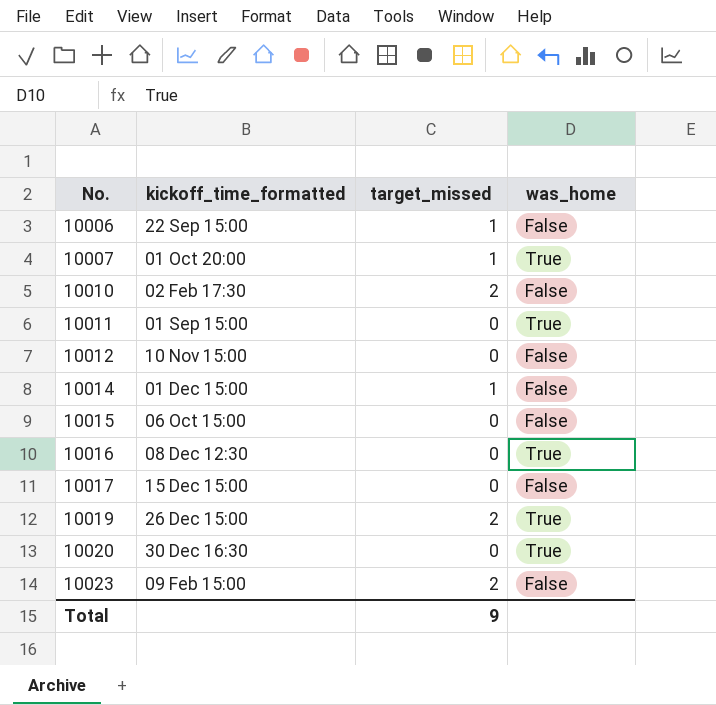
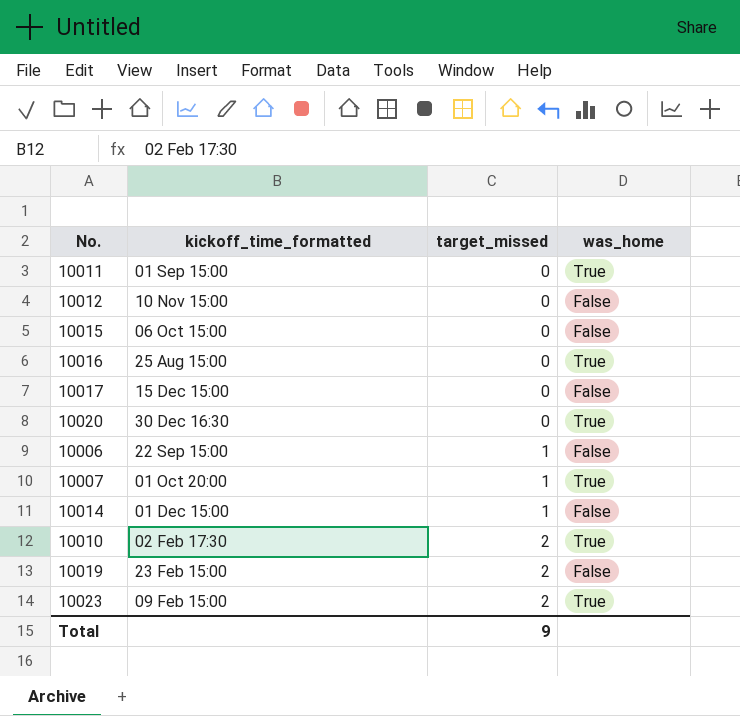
row order: No. ascending -> target_missed ascending
10016 | kickoff_time_formatted: 08 Dec 12:30 -> 25 Aug 15:00
10010 | was_home: False -> True
10019 | kickoff_time_formatted: 26 Dec 15:00 -> 23 Feb 15:00
10019 | was_home: True -> False
10023 | was_home: False -> True

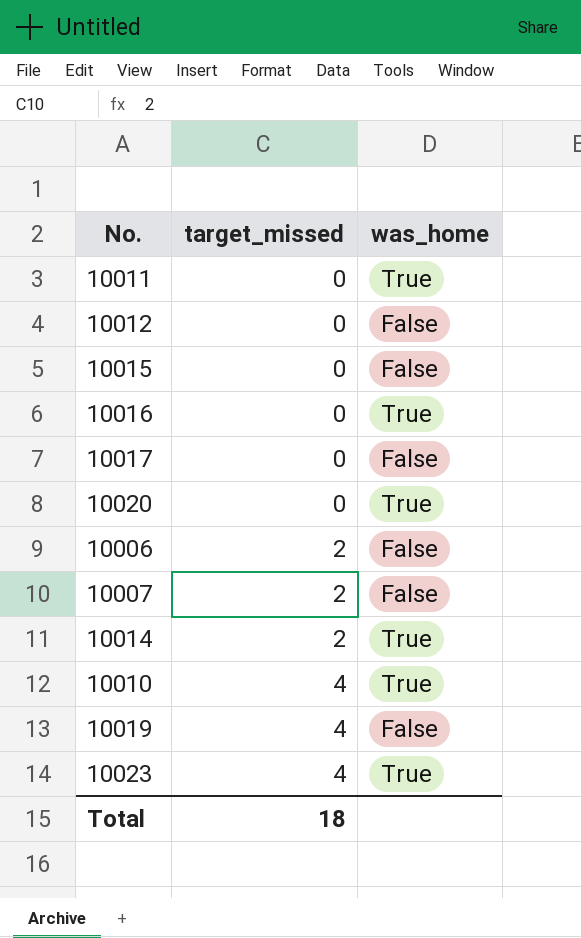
column kickoff_time_formatted | position: 2 -> none
10006 | target_missed: 1 -> 2
10007 | target_missed: 1 -> 2
10007 | was_home: True -> False
10014 | target_missed: 1 -> 2
10014 | was_home: False -> True
10010 | target_missed: 2 -> 4
10019 | target_missed: 2 -> 4
10023 | target_missed: 2 -> 4
Total | target_missed: 9 -> 18

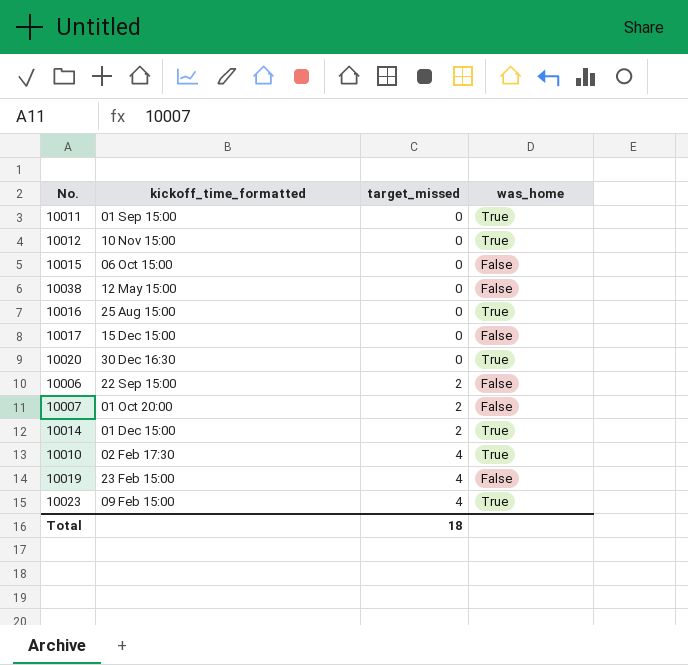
column kickoff_time_formatted | position: none -> 2
10012 | was_home: False -> True
row 10038: none -> 12 May 15:00 | 0 | False

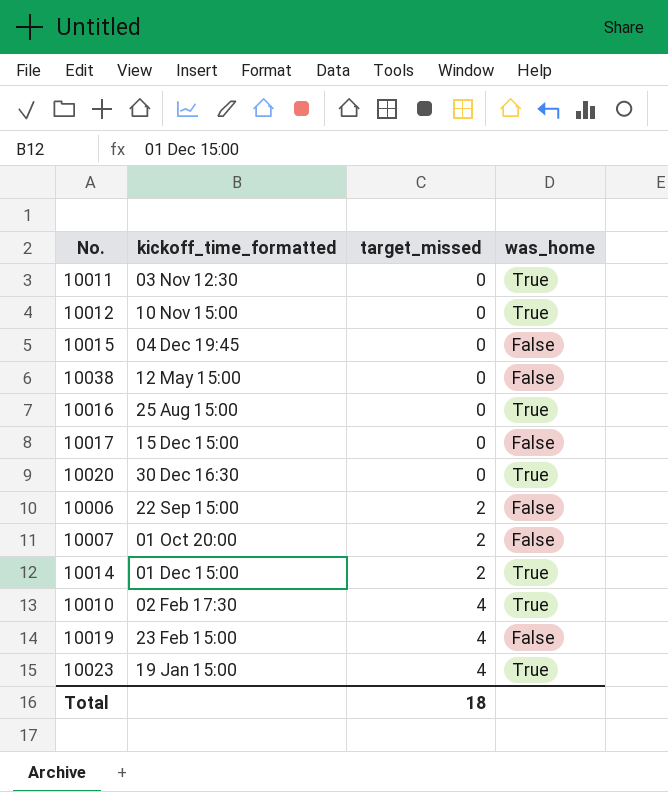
10011 | kickoff_time_formatted: 01 Sep 15:00 -> 03 Nov 12:30
10015 | kickoff_time_formatted: 06 Oct 15:00 -> 04 Dec 19:45
10023 | kickoff_time_formatted: 09 Feb 15:00 -> 19 Jan 15:00

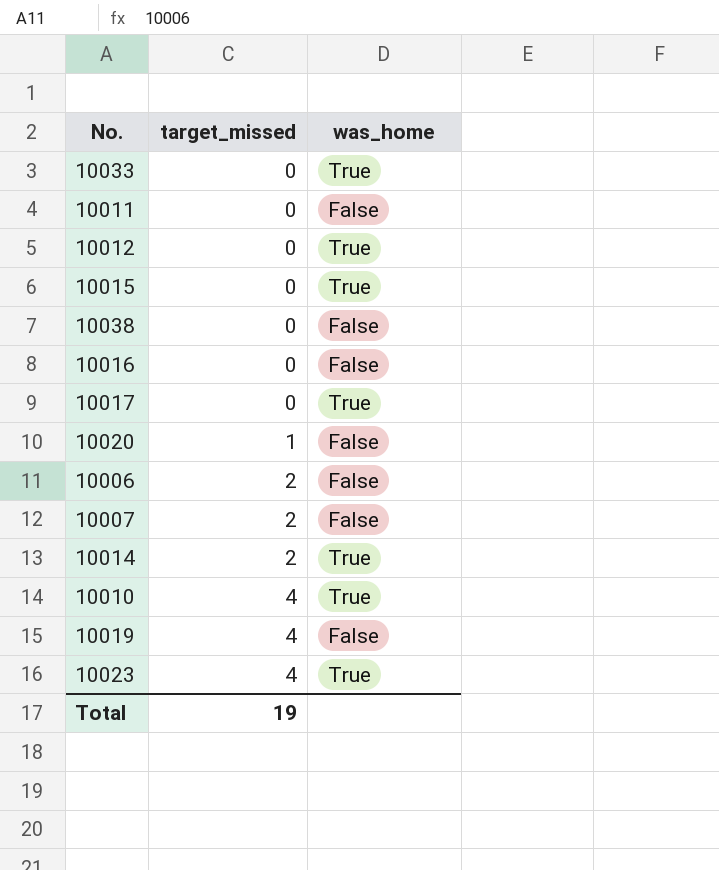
column kickoff_time_formatted | position: 2 -> none
row 10033: none -> 0 | True
10011 | was_home: True -> False
10015 | was_home: False -> True
10016 | was_home: True -> False
10017 | was_home: False -> True
10020 | target_missed: 0 -> 1
10020 | was_home: True -> False
Total | target_missed: 18 -> 19

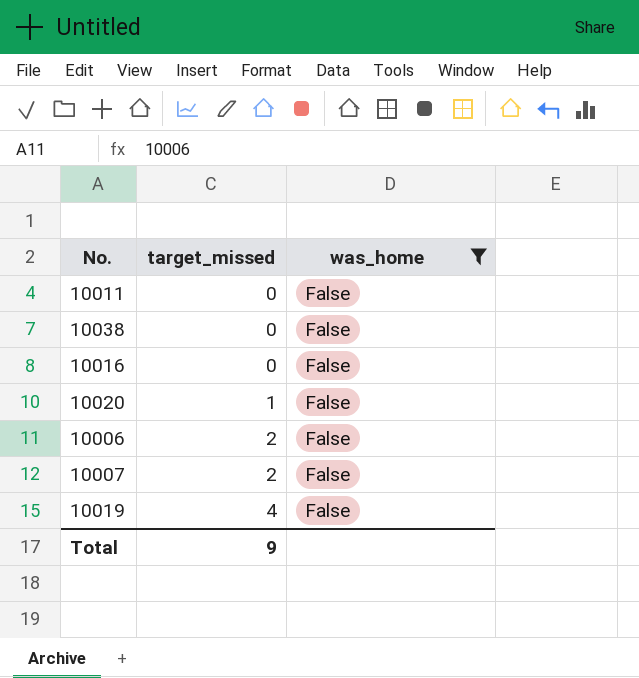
filter: none -> was_home = False
Total | target_missed: 19 -> 9

